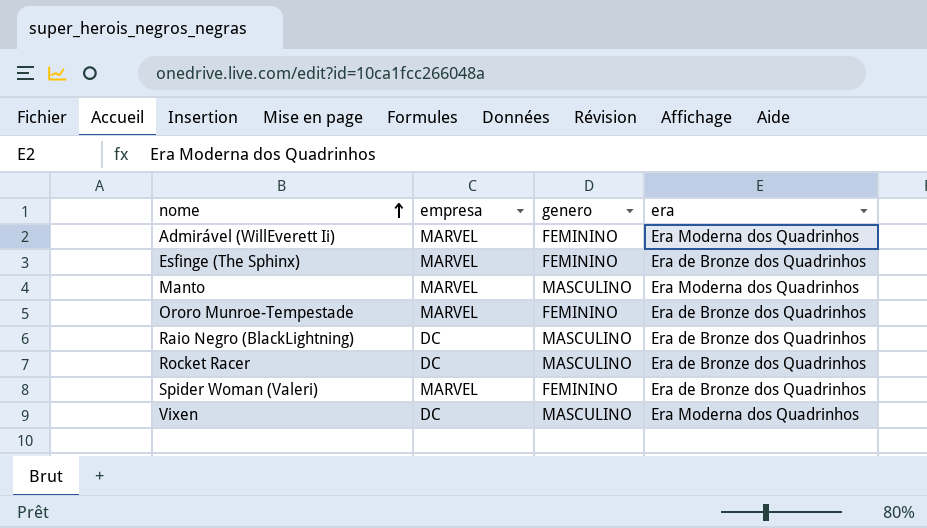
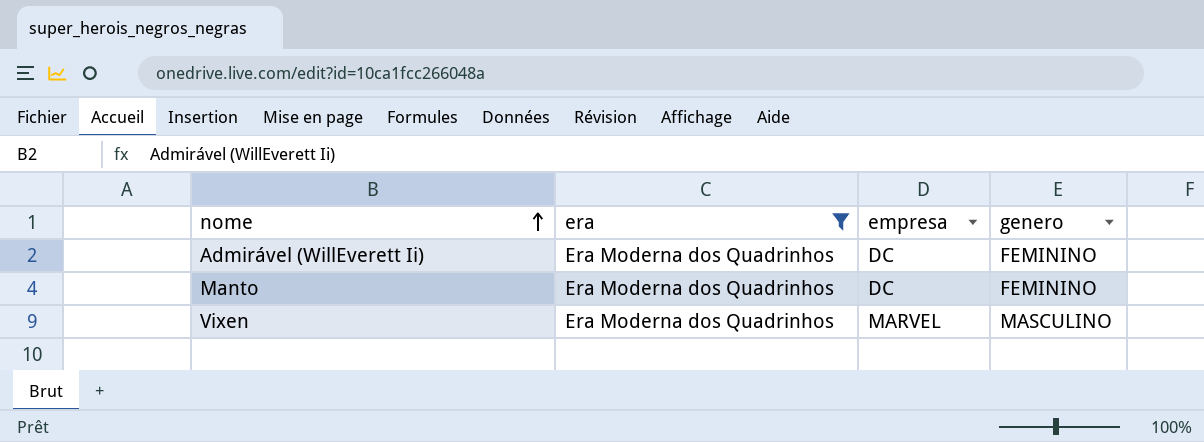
filter: none -> era = Era Moderna dos Quadrinhos
column era | position: 4 -> 2
Admirável (WillEverett Ii) | empresa: MARVEL -> DC
Manto | empresa: MARVEL -> DC
Manto | genero: MASCULINO -> FEMININO
Vixen | empresa: DC -> MARVEL

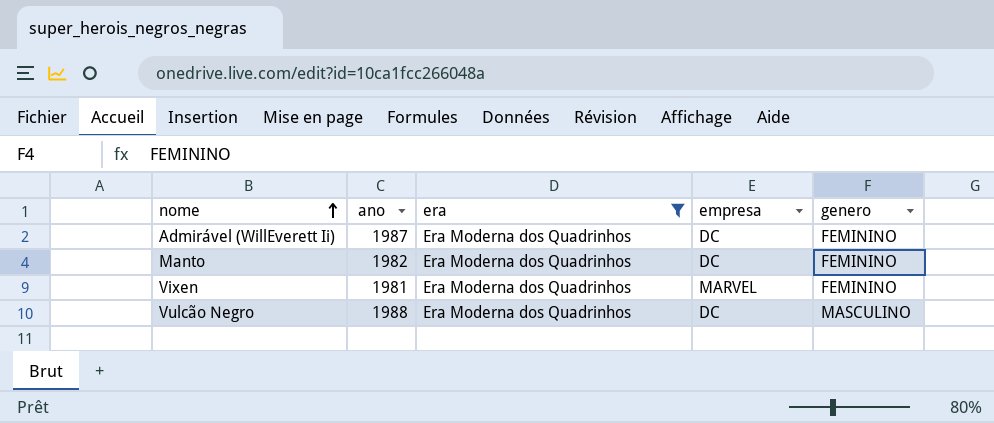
column ano | position: none -> 2
Vixen | genero: MASCULINO -> FEMININO
row Vulcão Negro: none -> 1988 | Era Moderna dos Quadrinhos | DC | MASCULINO

